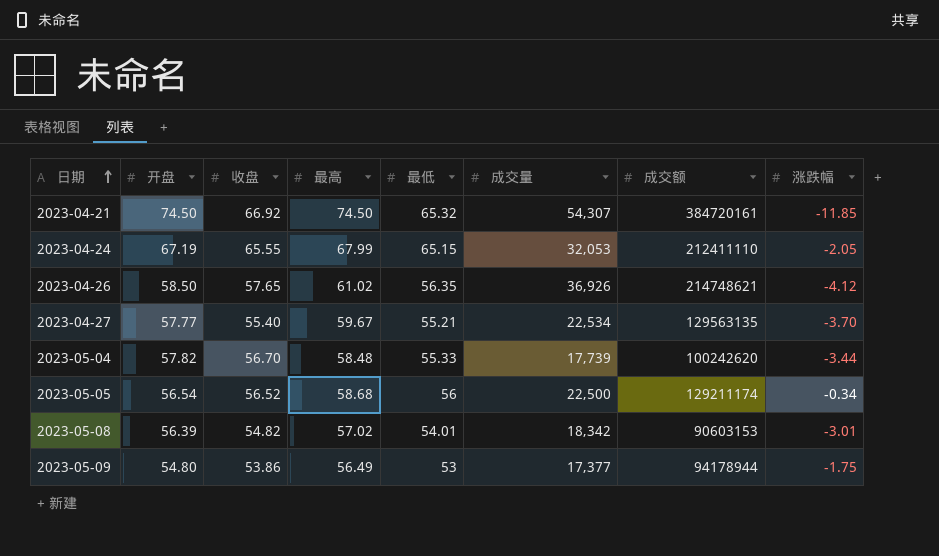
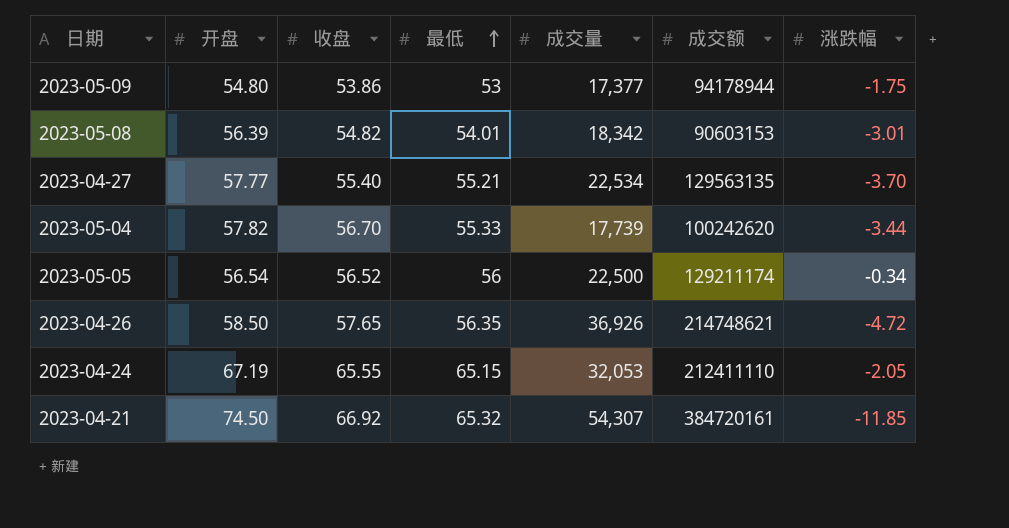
row order: 日期 ascending -> 最低 ascending
column 最高 | position: 4 -> none
2023-04-26 | 涨跌幅: -4.12 -> -4.72

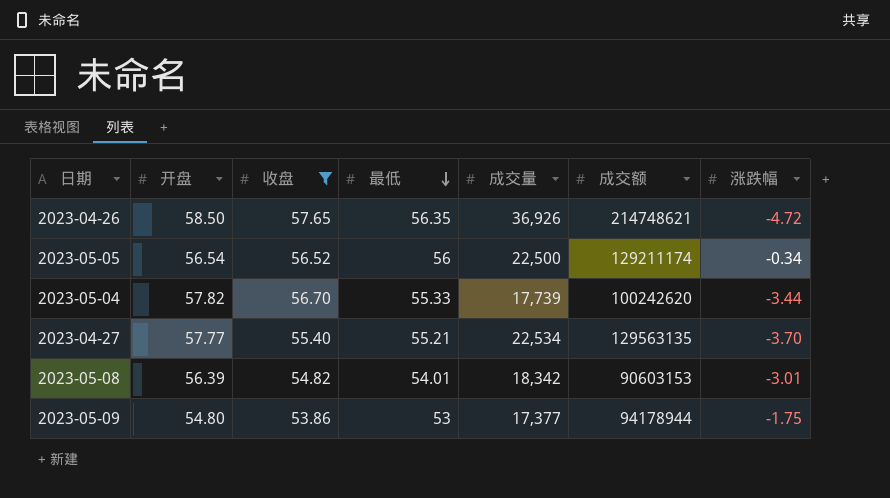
filter: none -> 收盘 <= 57.65
row order: 最低 ascending -> 最低 descending

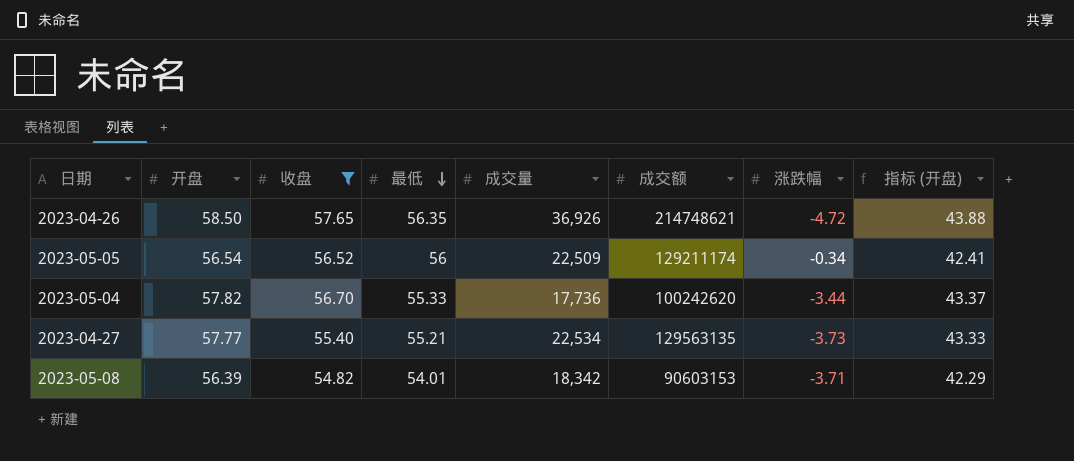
column 指标 (开盘) | formula: none -> [开盘] * 0.75
row 2023-05-09: 54.80 | 53.86 | 53 | 17,377 | 94178944 | -1.75 -> none
2023-05-05 | 成交量: 22,500 -> 22,509
2023-05-04 | 成交量: 17,739 -> 17,736
2023-04-27 | 涨跌幅: -3.70 -> -3.73
2023-05-08 | 涨跌幅: -3.01 -> -3.71

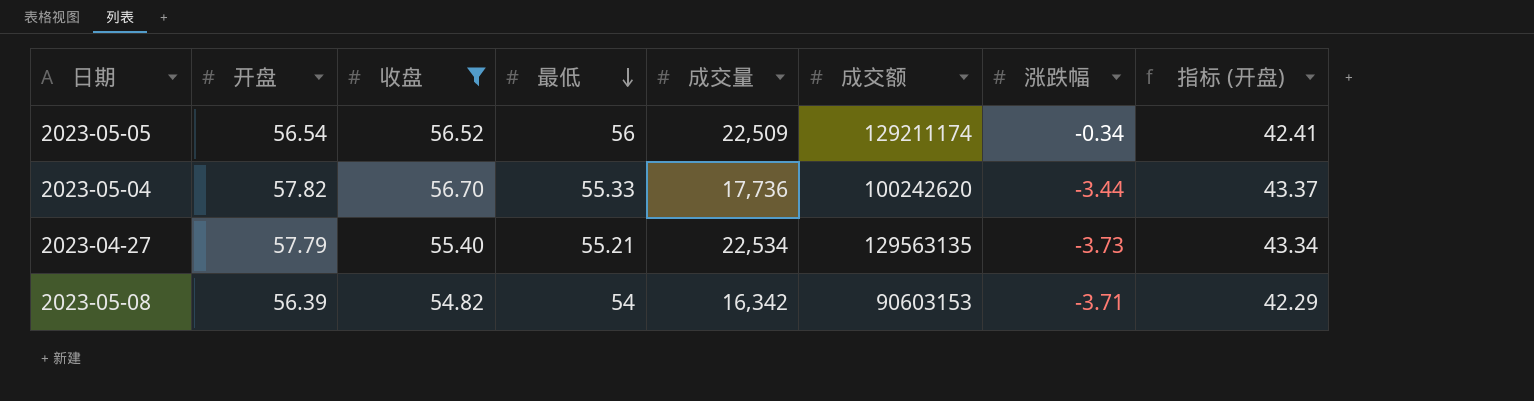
row 2023-04-26: 58.50 | 57.65 | 56.35 | 36,926 | 214748621 | -4.72 | 43.88 -> none
2023-04-27 | 开盘: 57.77 -> 57.79
2023-04-27 | 指标 (开盘): 43.33 -> 43.34
2023-05-08 | 最低: 54.01 -> 54
2023-05-08 | 成交量: 18,342 -> 16,342

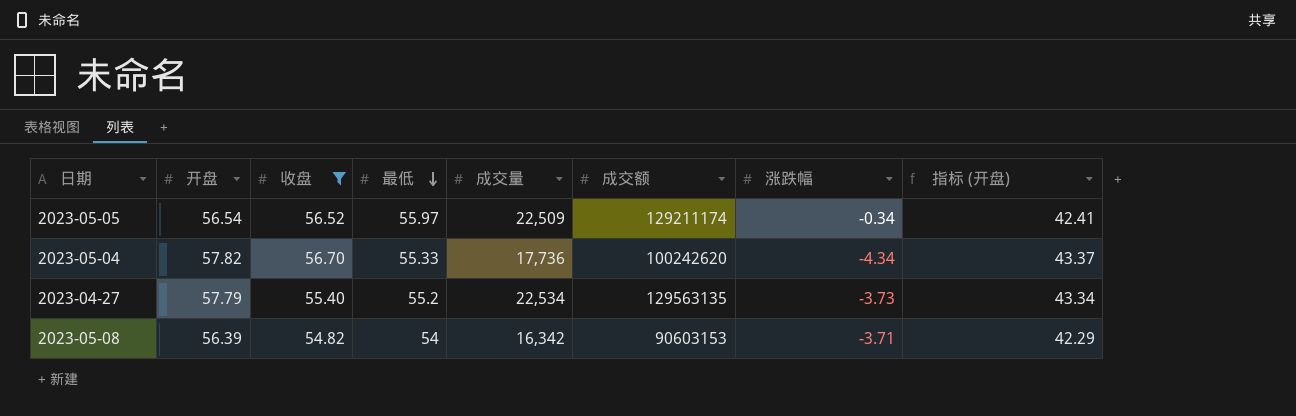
2023-05-05 | 最低: 56 -> 55.97
2023-05-04 | 涨跌幅: -3.44 -> -4.34
2023-04-27 | 最低: 55.21 -> 55.2

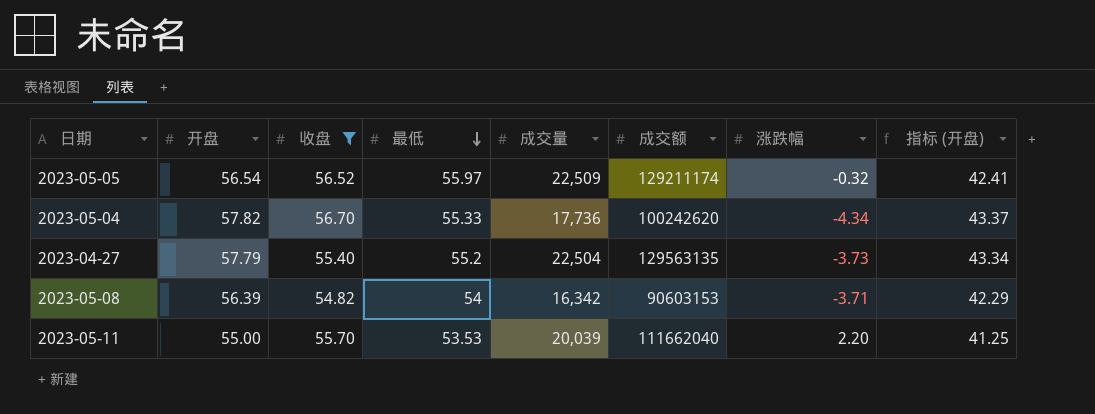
2023-05-05 | 涨跌幅: -0.34 -> -0.32
2023-04-27 | 成交量: 22,534 -> 22,504
row 2023-05-11: none -> 55.00 | 55.70 | 53.53 | 20,039 | 111662040 | 2.20 | 41.25

